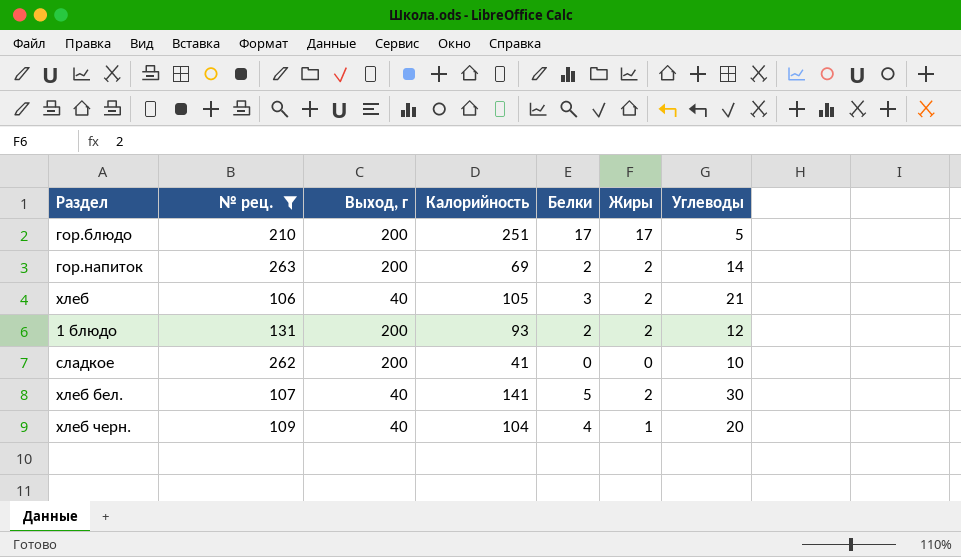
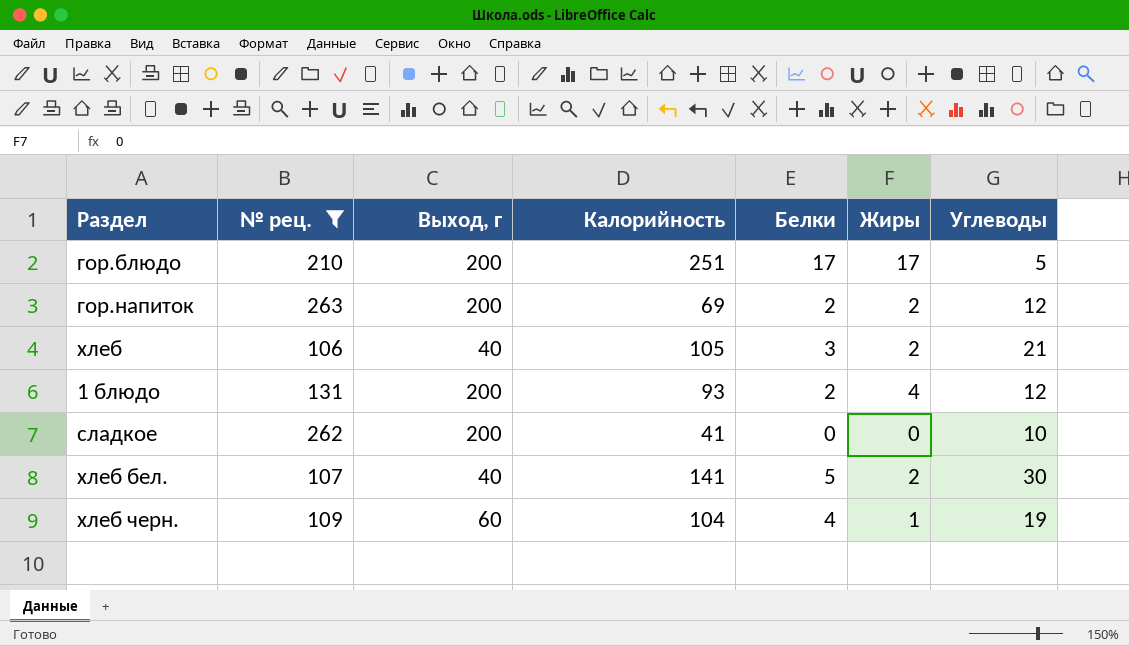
гор.напиток | Углеводы: 14 -> 12
1 блюдо | Жиры: 2 -> 4
хлеб черн. | Выход, г: 40 -> 60
хлеб черн. | Углеводы: 20 -> 19

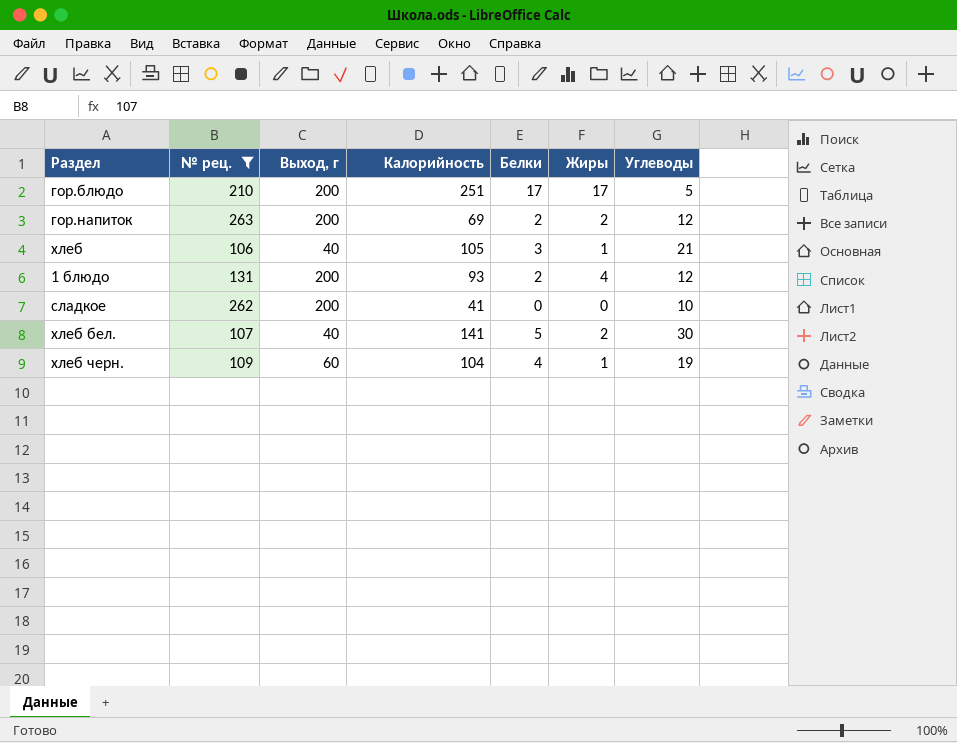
хлеб | Жиры: 2 -> 1

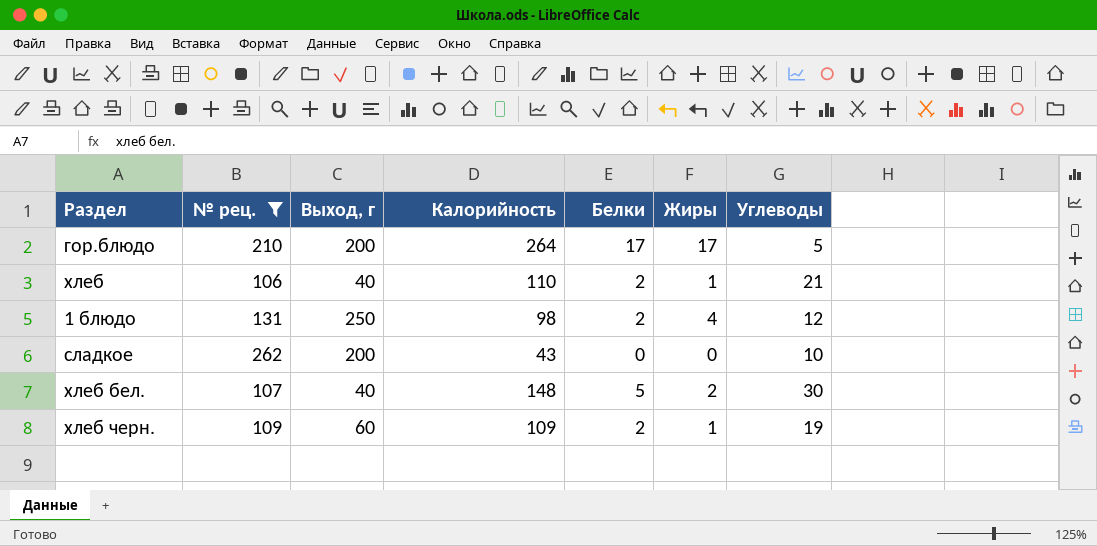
row гор.напиток: 263 | 200 | 69 | 2 | 2 | 12 -> none
гор.блюдо | Калорийность: 251 -> 264
хлеб | Калорийность: 105 -> 110
хлеб | Белки: 3 -> 2
1 блюдо | Выход, г: 200 -> 250
1 блюдо | Калорийность: 93 -> 98
сладкое | Калорийность: 41 -> 43
хлеб бел. | Калорийность: 141 -> 148
хлеб черн. | Калорийность: 104 -> 109
хлеб черн. | Белки: 4 -> 2

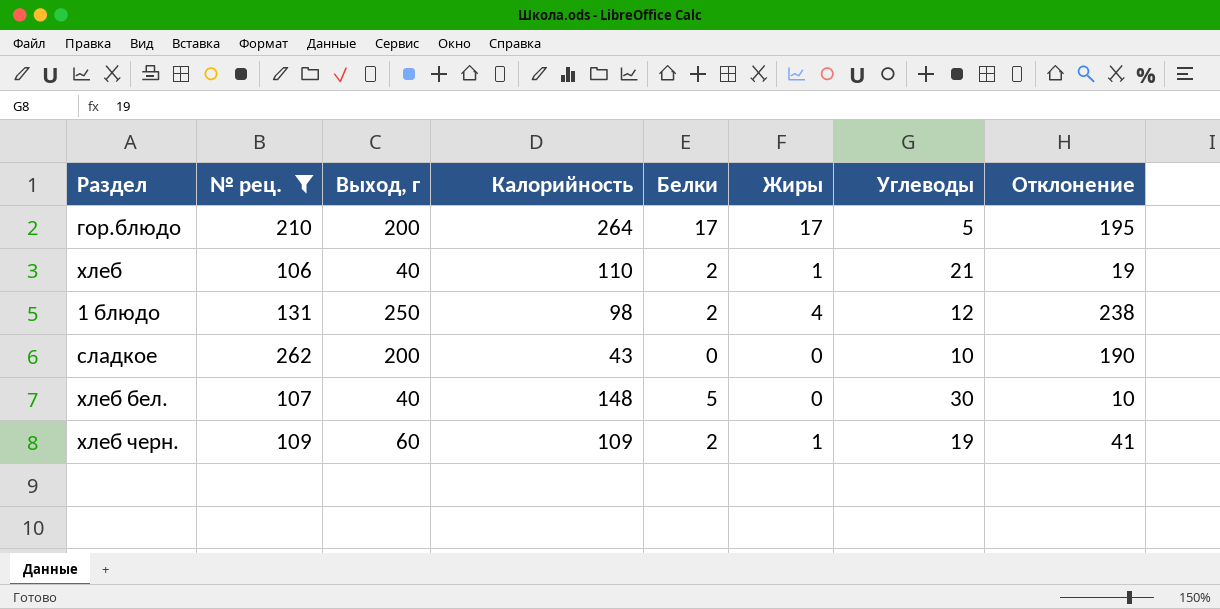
column Отклонение | formula: none -> [Выход, г] - [Углеводы]
хлеб бел. | Жиры: 2 -> 0

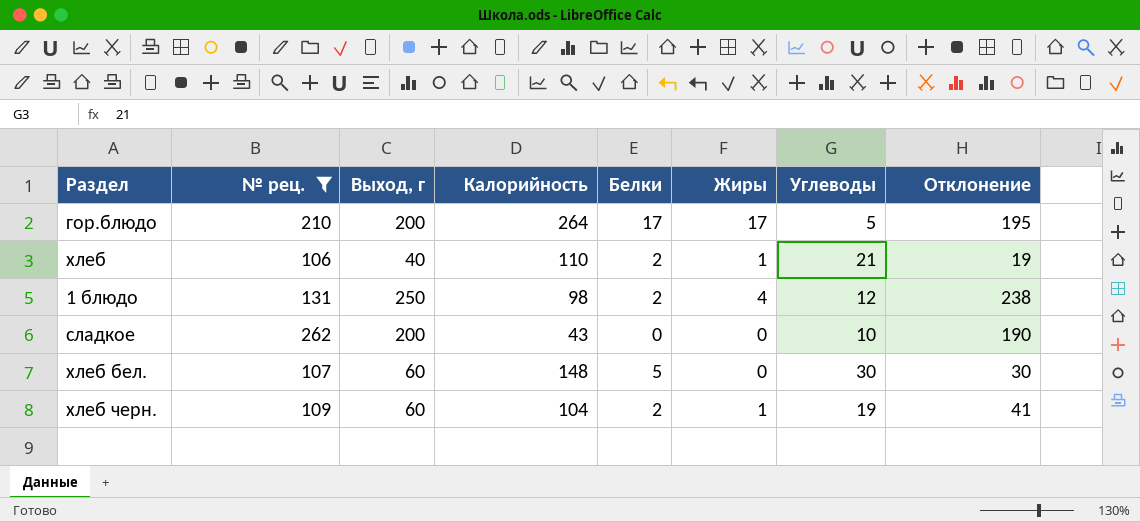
хлеб бел. | Выход, г: 40 -> 60
хлеб бел. | Отклонение: 10 -> 30
хлеб черн. | Калорийность: 109 -> 104

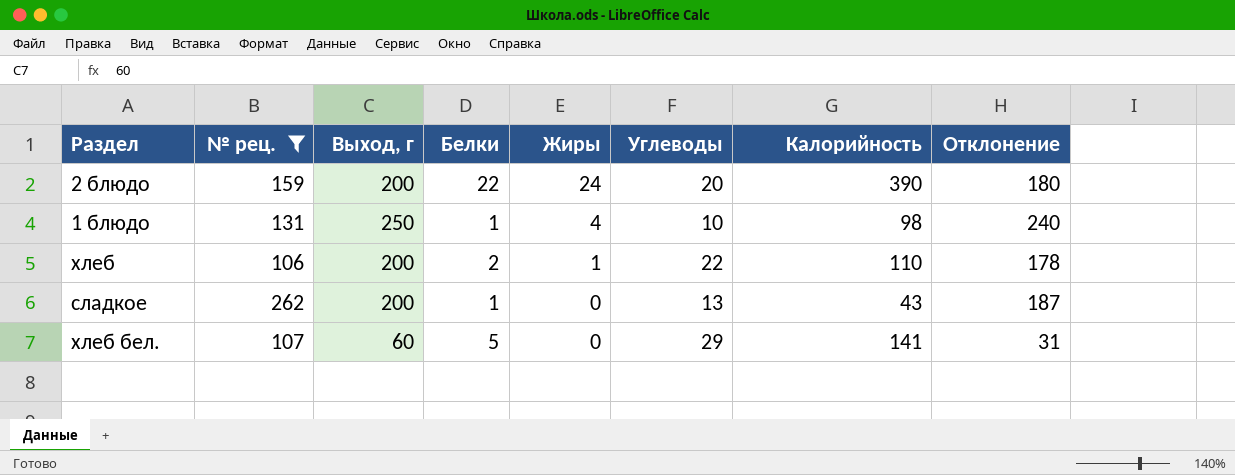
row order: none -> Жиры descending
column Калорийность | position: 4 -> 7
row гор.блюдо: 210 | 200 | 264 | 17 | 17 | 5 | 195 -> none
row хлеб черн.: 109 | 60 | 104 | 2 | 1 | 19 | 41 -> none
row 2 блюдо: none -> 159 | 200 | 22 | 24 | 20 | 390 | 180
1 блюдо | Белки: 2 -> 1
1 блюдо | Углеводы: 12 -> 10
1 блюдо | Отклонение: 238 -> 240
хлеб | Выход, г: 40 -> 200
хлеб | Углеводы: 21 -> 22
хлеб | Отклонение: 19 -> 178
сладкое | Белки: 0 -> 1
сладкое | Углеводы: 10 -> 13
сладкое | Отклонение: 190 -> 187
хлеб бел. | Углеводы: 30 -> 29
хлеб бел. | Калорийность: 148 -> 141
хлеб бел. | Отклонение: 30 -> 31

